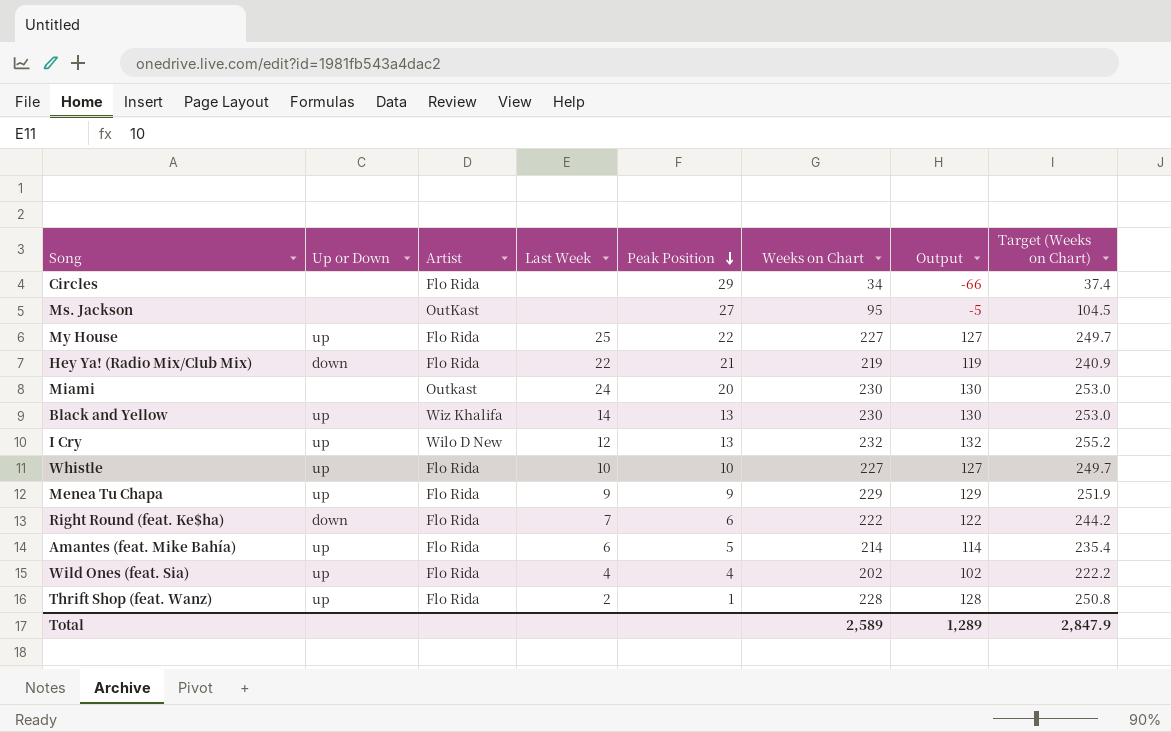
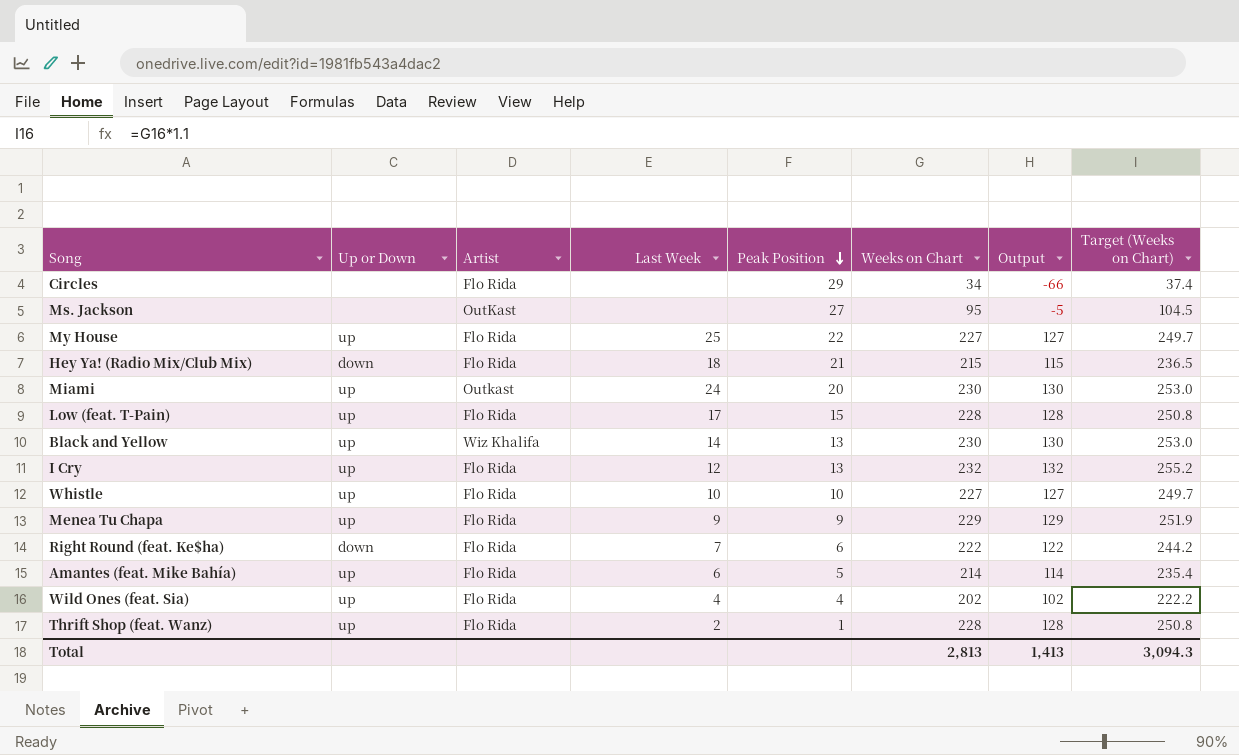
Hey Ya! (Radio Mix/Club Mix) | Last Week: 22 -> 18
Hey Ya! (Radio Mix/Club Mix) | Weeks on Chart: 219 -> 215
Hey Ya! (Radio Mix/Club Mix) | Output: 119 -> 115
Hey Ya! (Radio Mix/Club Mix) | Target (Weeks on Chart): 240.9 -> 236.5
Miami | Up or Down: none -> up
row Low (feat. T-Pain): none -> up | Flo Rida | 17 | 15 | 228 | 128 | 250.8
I Cry | Artist: Wilo D New -> Flo Rida
Total | Weeks on Chart: 2,589 -> 2,813
Total | Output: 1,289 -> 1,413
Total | Target (Weeks on Chart): 2,847.9 -> 3,094.3

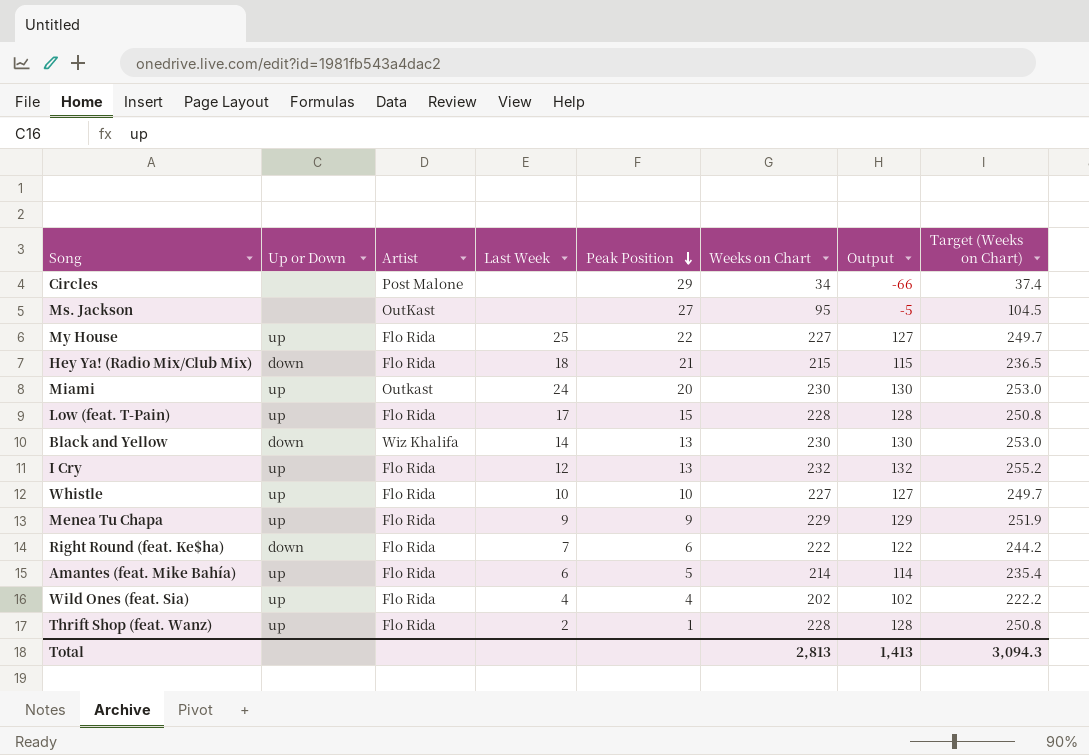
Circles | Artist: Flo Rida -> Post Malone
Black and Yellow | Up or Down: up -> down

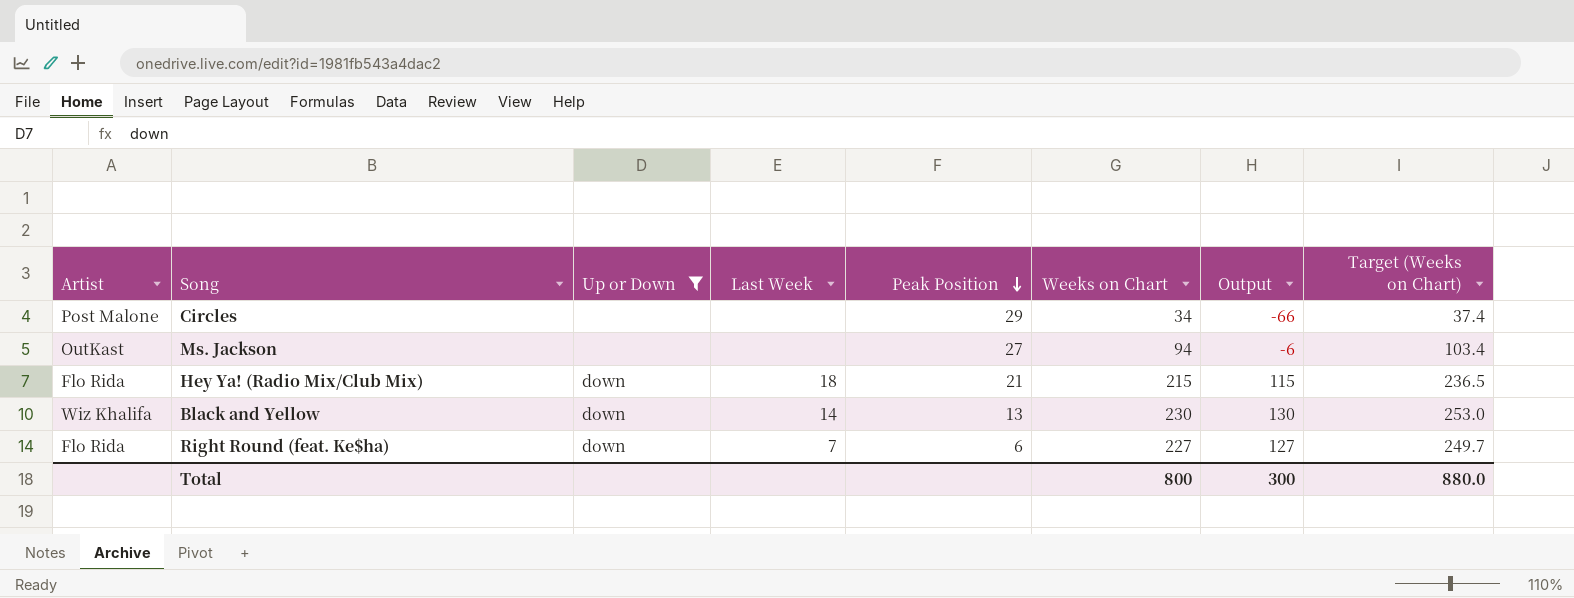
filter: none -> Up or Down != up
column Artist | position: 3 -> 1
Ms. Jackson | Weeks on Chart: 95 -> 94
Ms. Jackson | Output: -5 -> -6
Ms. Jackson | Target (Weeks on Chart): 104.5 -> 103.4
Right Round (feat. Ke$ha) | Weeks on Chart: 222 -> 227
Right Round (feat. Ke$ha) | Output: 122 -> 127
Right Round (feat. Ke$ha) | Target (Weeks on Chart): 244.2 -> 249.7
Total | Weeks on Chart: 2,813 -> 800
Total | Output: 1,413 -> 300
Total | Target (Weeks on Chart): 3,094.3 -> 880.0

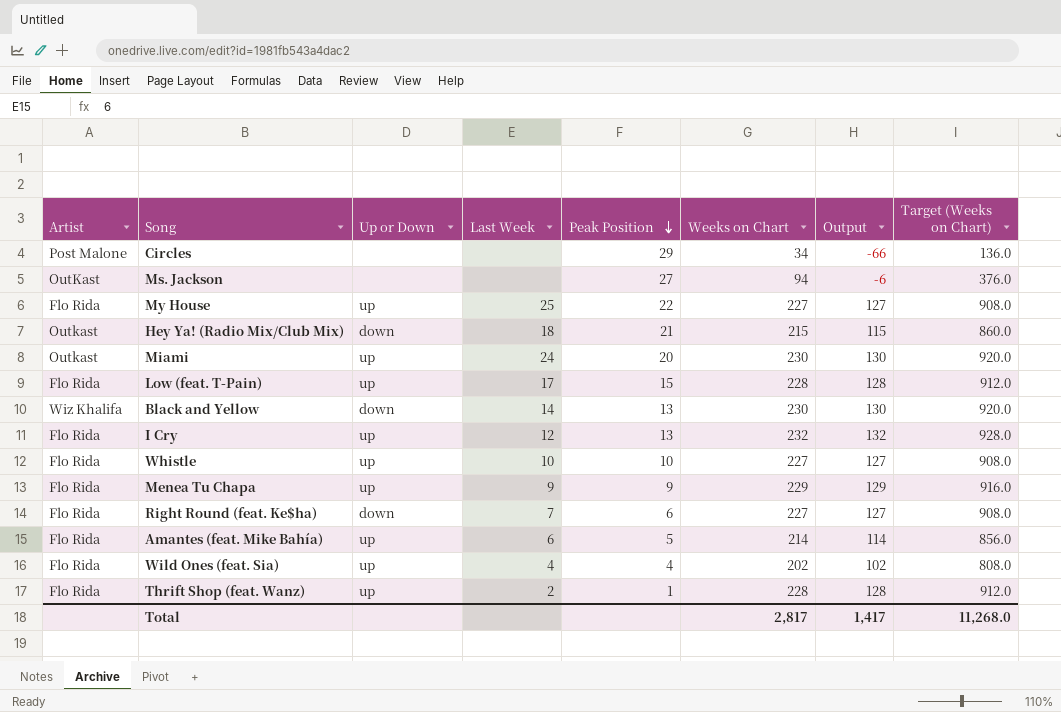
filter: Up or Down != up -> none
column Target (Weeks on Chart) | formula: [Weeks on Chart] * 1.1 -> [Weeks on Chart] * 4
Hey Ya! (Radio Mix/Club Mix) | Artist: Flo Rida -> Outkast
Total | Weeks on Chart: 800 -> 2,817
Total | Output: 300 -> 1,417
Total | Target (Weeks on Chart): 880.0 -> 11,268.0

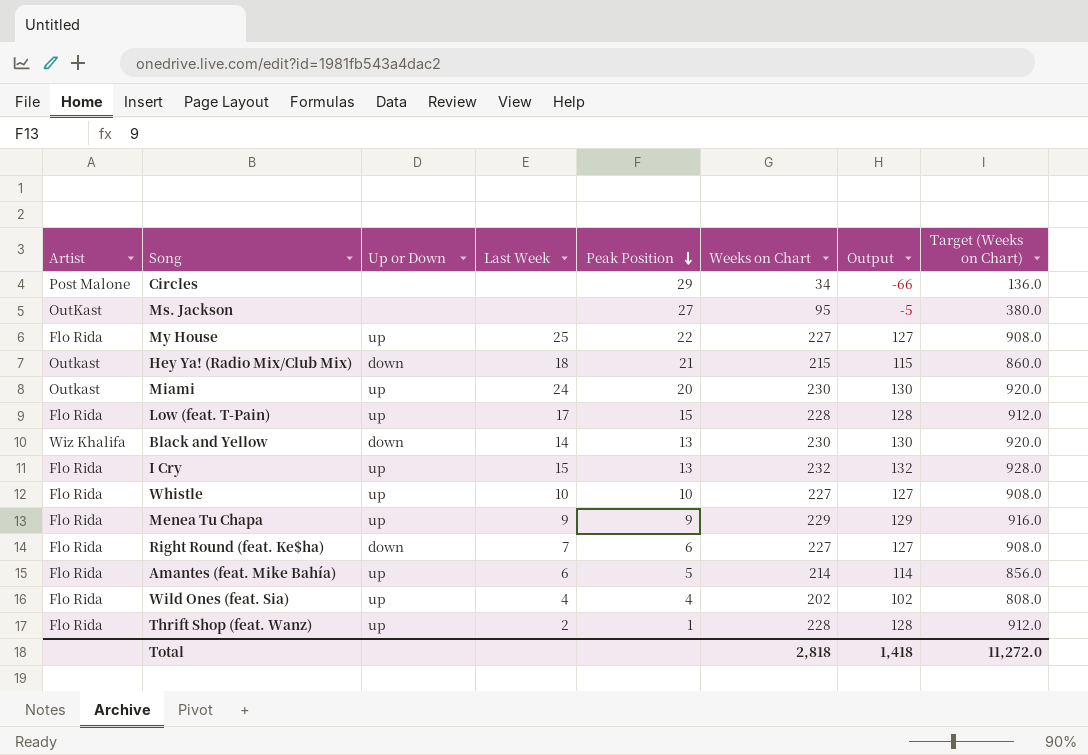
Ms. Jackson | Weeks on Chart: 94 -> 95
Ms. Jackson | Output: -6 -> -5
Ms. Jackson | Target (Weeks on Chart): 376.0 -> 380.0
I Cry | Last Week: 12 -> 15
Total | Weeks on Chart: 2,817 -> 2,818
Total | Output: 1,417 -> 1,418
Total | Target (Weeks on Chart): 11,268.0 -> 11,272.0

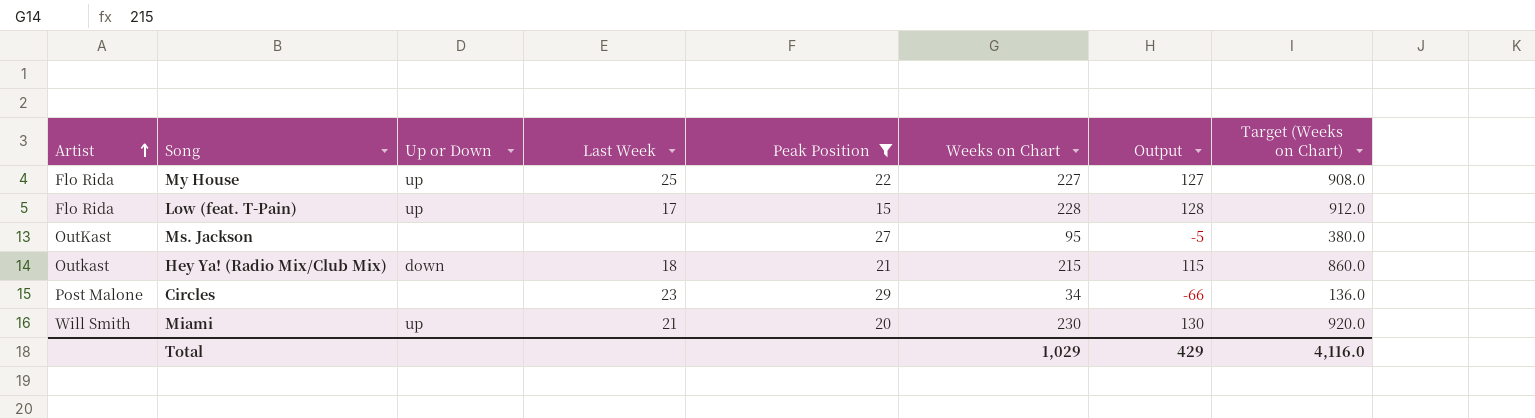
filter: none -> Peak Position >= 15
row order: Peak Position descending -> Artist ascending
Circles | Last Week: none -> 23
Miami | Artist: Outkast -> Will Smith
Miami | Last Week: 24 -> 21
Total | Weeks on Chart: 2,818 -> 1,029
Total | Output: 1,418 -> 429
Total | Target (Weeks on Chart): 11,272.0 -> 4,116.0

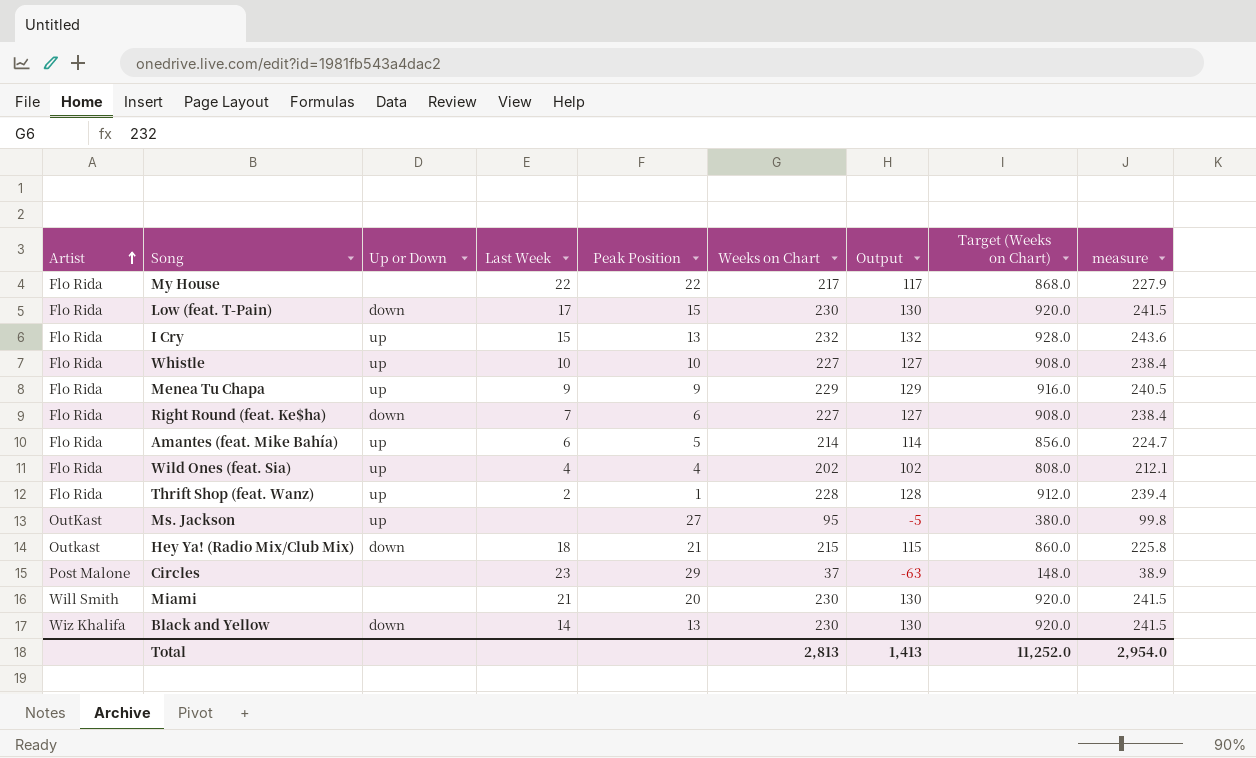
filter: Peak Position >= 15 -> none
column measure | formula: none -> [Weeks on Chart] * 1.05
My House | Up or Down: up -> none
My House | Last Week: 25 -> 22
My House | Weeks on Chart: 227 -> 217
My House | Output: 127 -> 117
My House | Target (Weeks on Chart): 908.0 -> 868.0
Low (feat. T-Pain) | Up or Down: up -> down
Low (feat. T-Pain) | Weeks on Chart: 228 -> 230
Low (feat. T-Pain) | Output: 128 -> 130
Low (feat. T-Pain) | Target (Weeks on Chart): 912.0 -> 920.0
Ms. Jackson | Up or Down: none -> up
Circles | Weeks on Chart: 34 -> 37
Circles | Output: -66 -> -63
Circles | Target (Weeks on Chart): 136.0 -> 148.0
Miami | Up or Down: up -> none
Total | Weeks on Chart: 1,029 -> 2,813
Total | Output: 429 -> 1,413
Total | Target (Weeks on Chart): 4,116.0 -> 11,252.0

